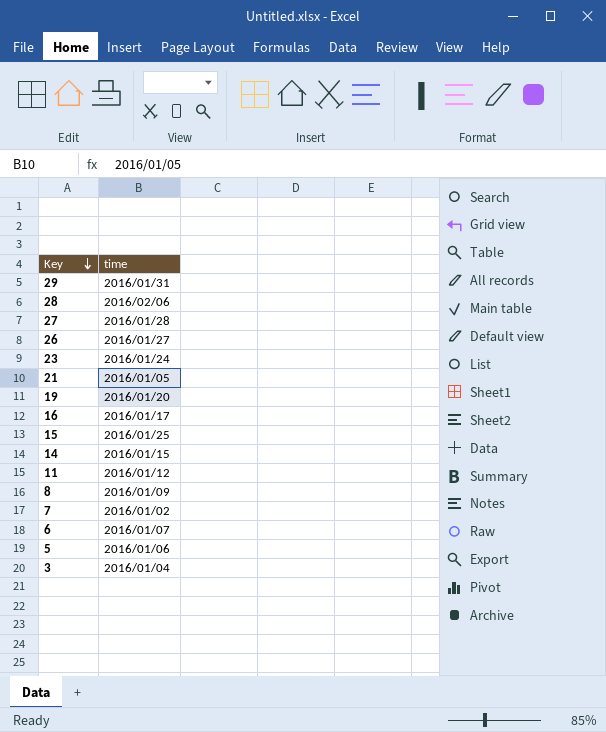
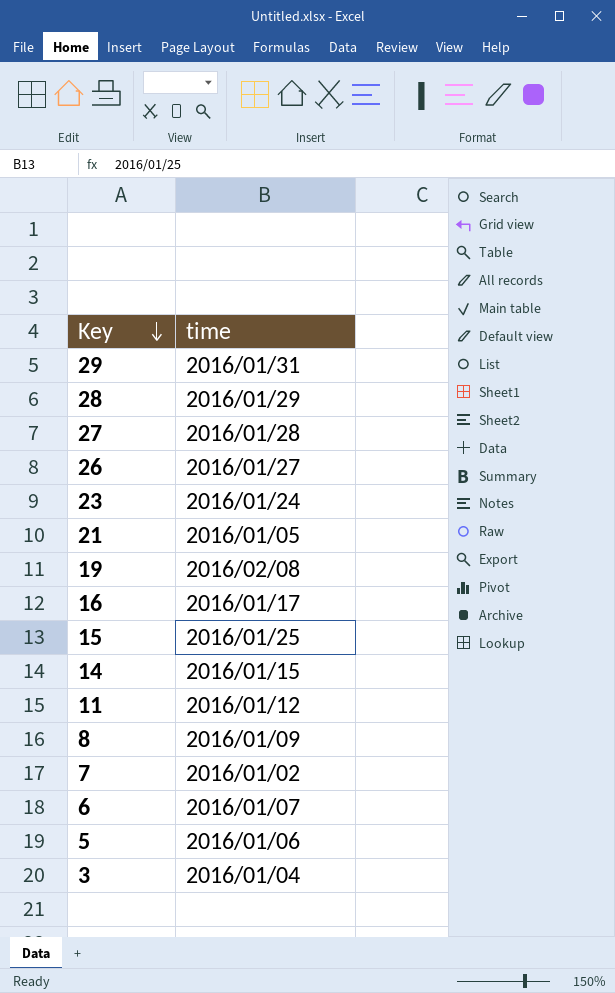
28 | time: 2016/02/06 -> 2016/01/29
19 | time: 2016/01/20 -> 2016/02/08

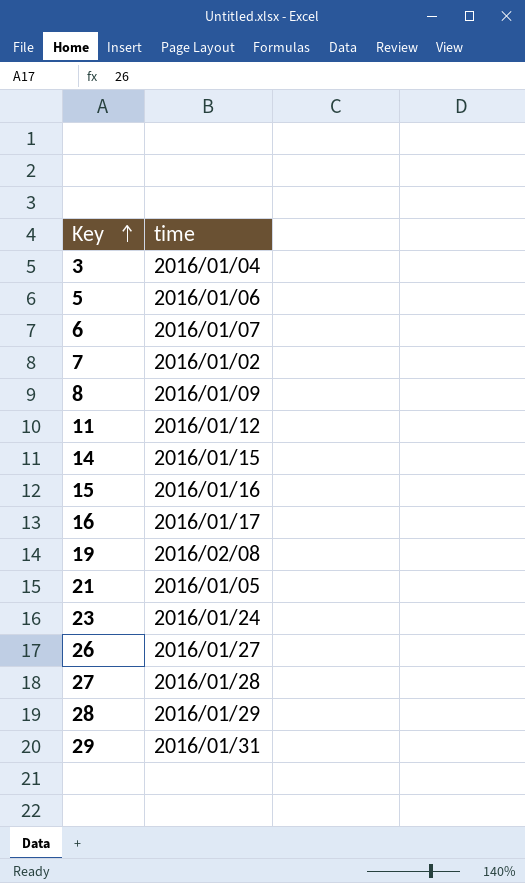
row order: Key descending -> Key ascending
15 | time: 2016/01/25 -> 2016/01/16

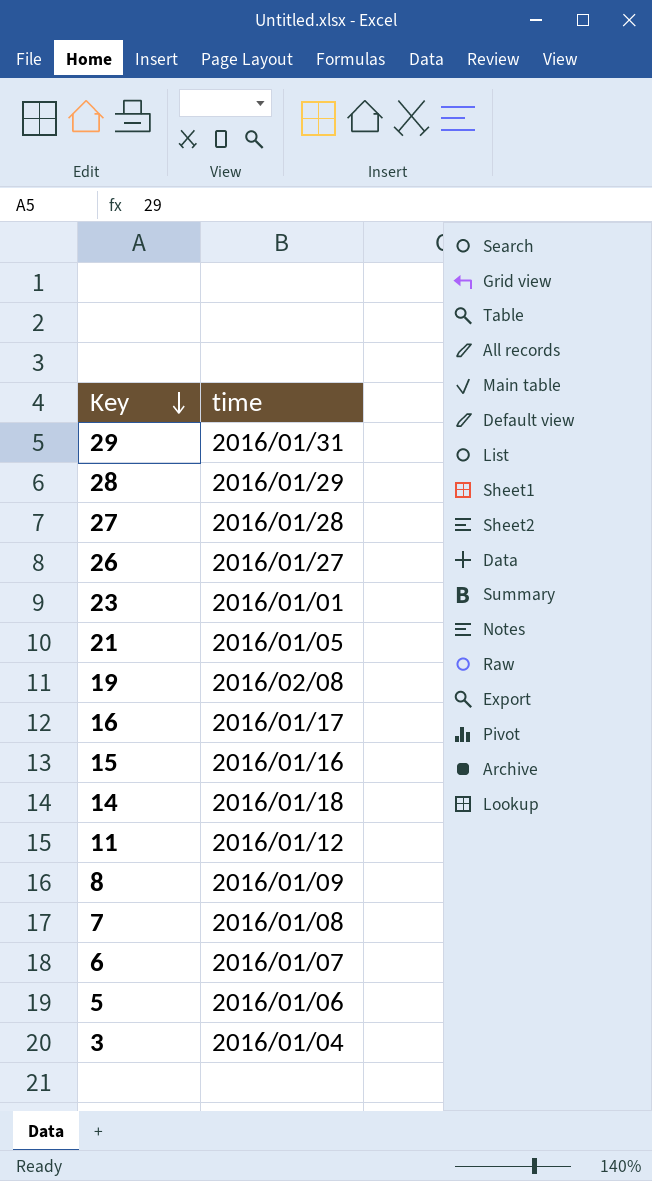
row order: Key ascending -> Key descending
23 | time: 2016/01/24 -> 2016/01/01
14 | time: 2016/01/15 -> 2016/01/18
7 | time: 2016/01/02 -> 2016/01/08

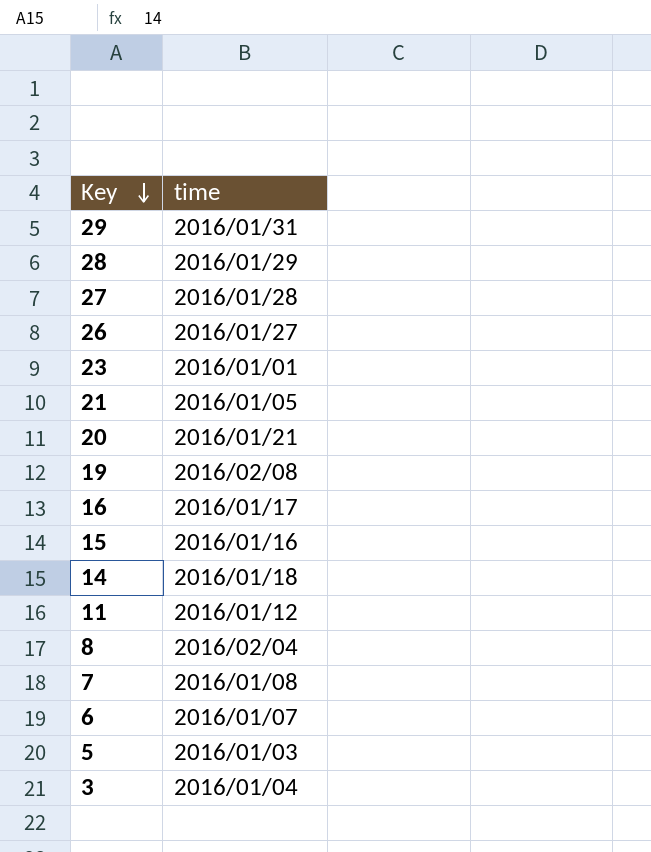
row 20: none -> 2016/01/21
8 | time: 2016/01/09 -> 2016/02/04
5 | time: 2016/01/06 -> 2016/01/03

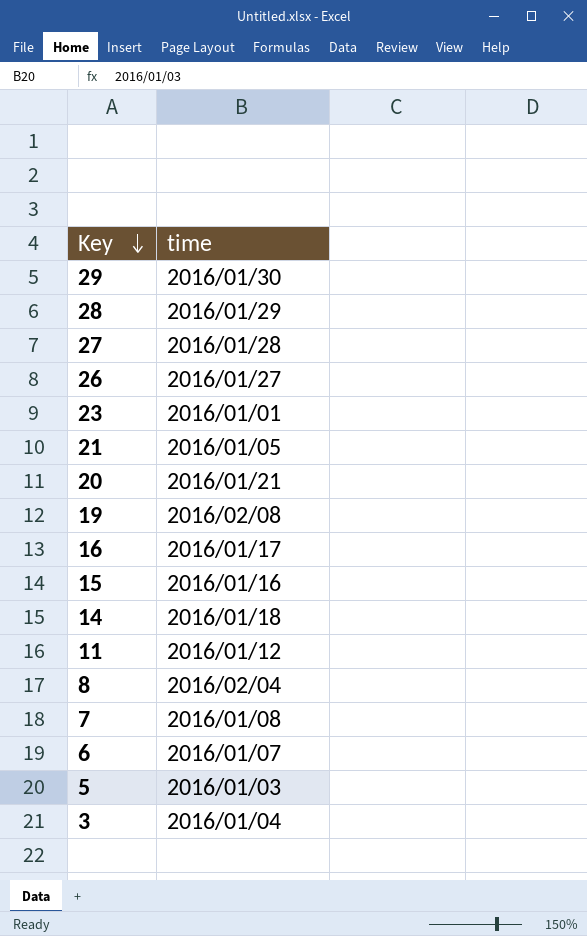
29 | time: 2016/01/31 -> 2016/01/30

